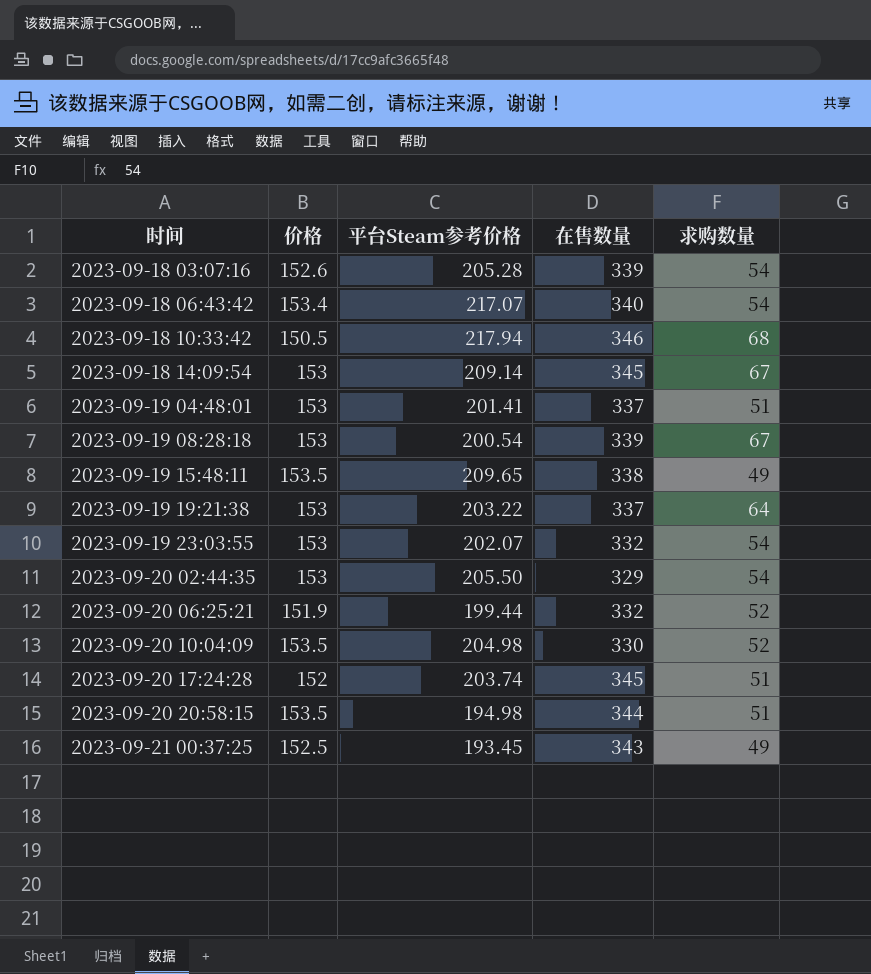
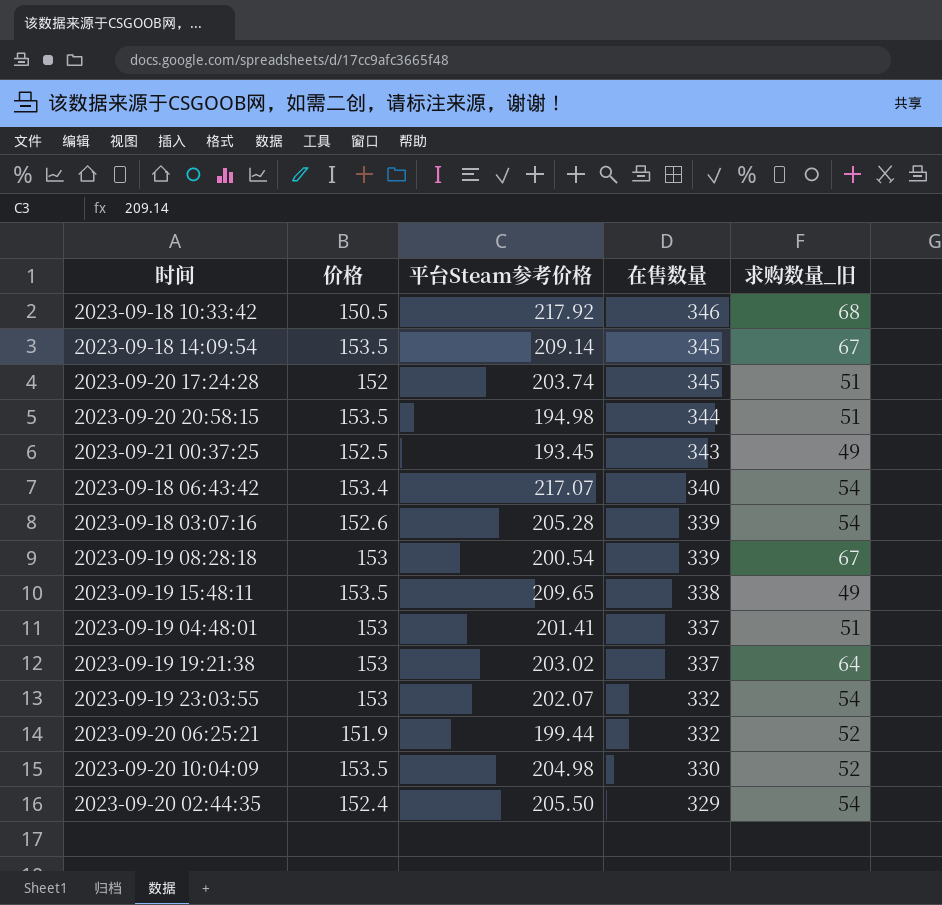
row order: 时间 ascending -> 在售数量 descending
column name: 求购数量 -> 求购数量_旧
2023-09-18 10:33:42 | 平台Steam参考价格: 217.94 -> 217.92
2023-09-18 14:09:54 | 价格: 153 -> 153.5
2023-09-19 19:21:38 | 平台Steam参考价格: 203.22 -> 203.02
2023-09-20 02:44:35 | 价格: 153 -> 152.4

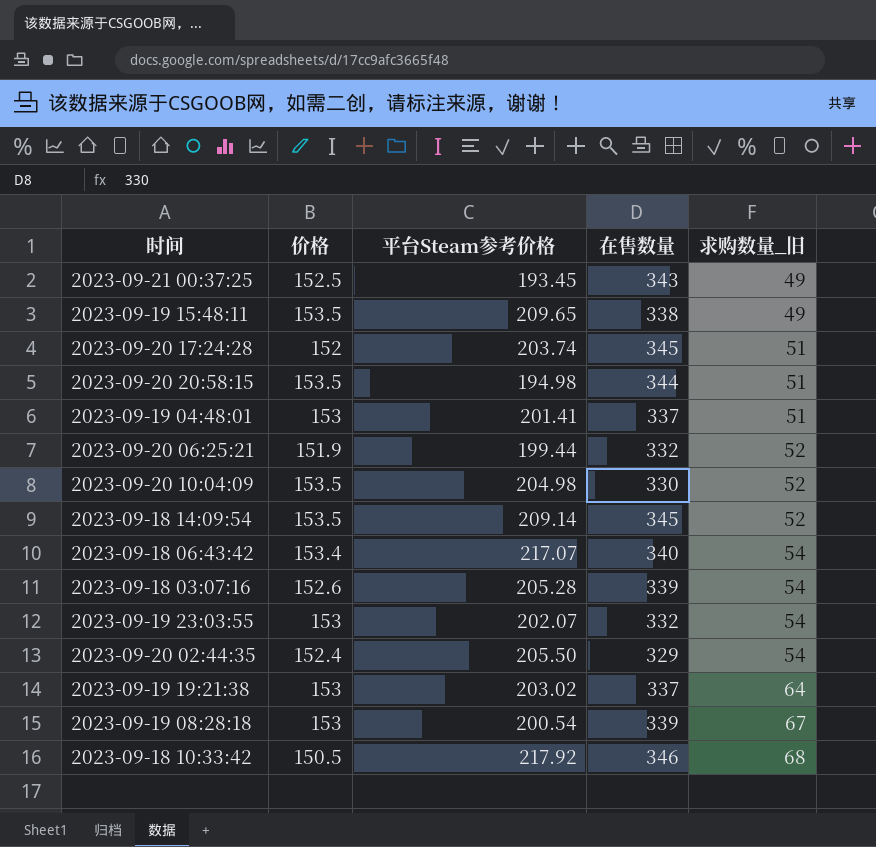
row order: 在售数量 descending -> 求购数量_旧 ascending
2023-09-18 14:09:54 | 求购数量_旧: 67 -> 52

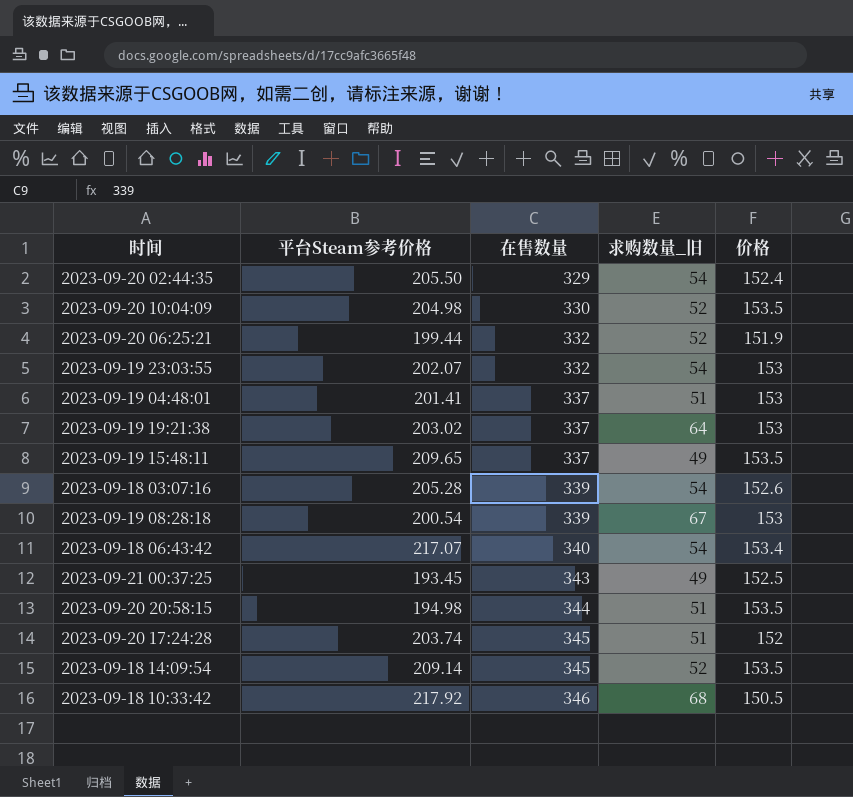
row order: 求购数量_旧 ascending -> 在售数量 ascending
column 价格 | position: 2 -> 5
2023-09-19 15:48:11 | 在售数量: 338 -> 337

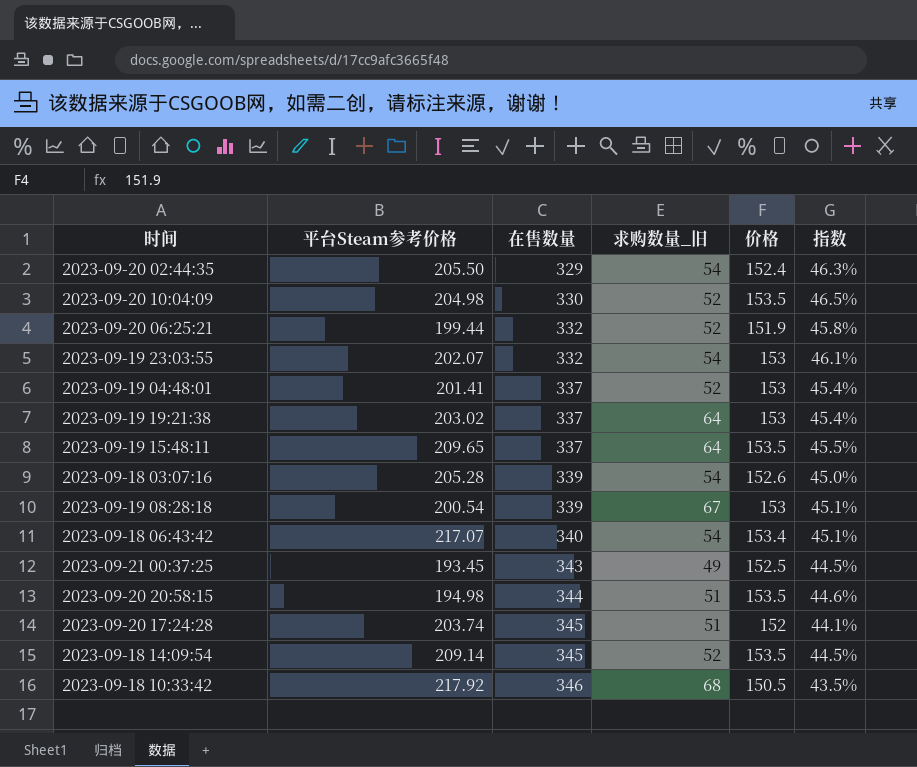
column 指数 | formula: none -> [价格] / [在售数量]
2023-09-19 04:48:01 | 求购数量_旧: 51 -> 52
2023-09-19 15:48:11 | 求购数量_旧: 49 -> 64

